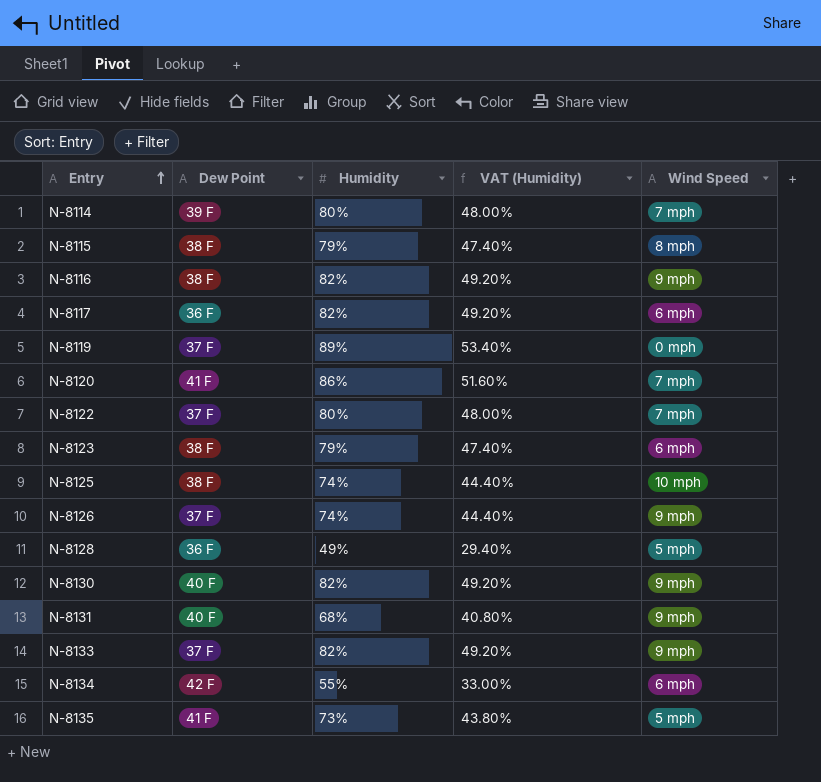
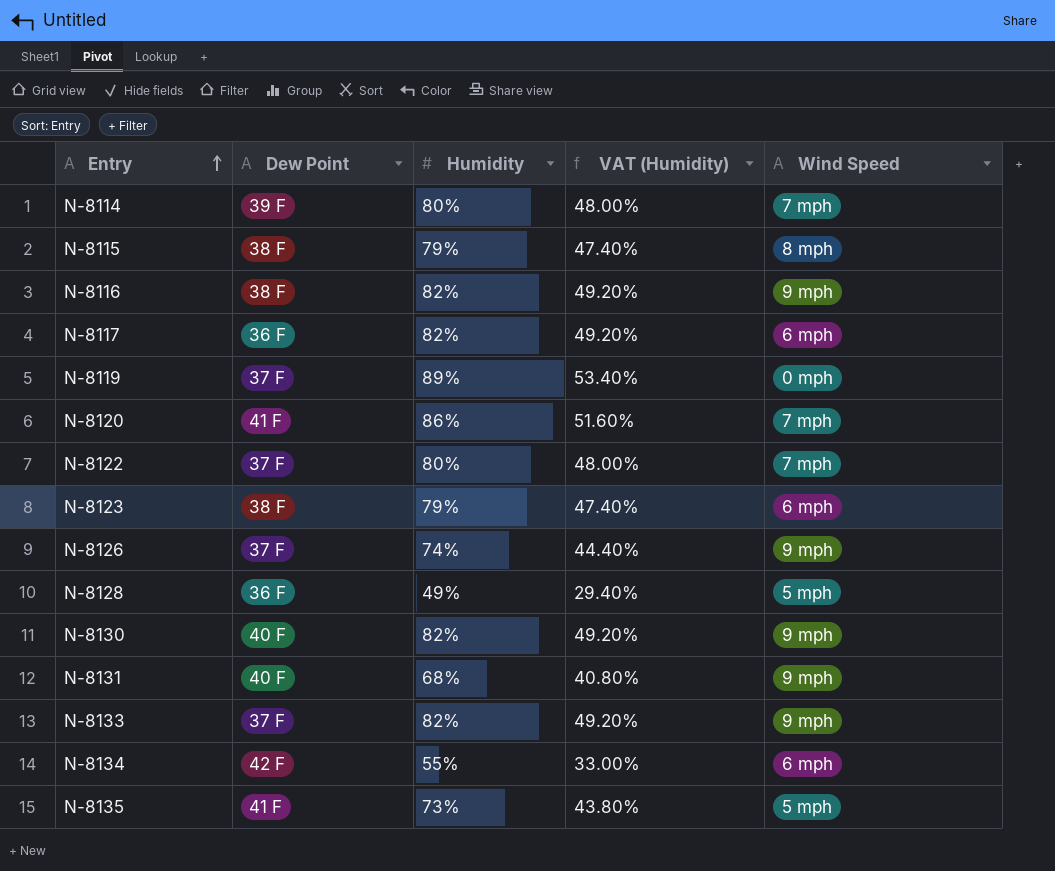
row N-8125: 38 F | 74% | 44.40% | 10 mph -> none

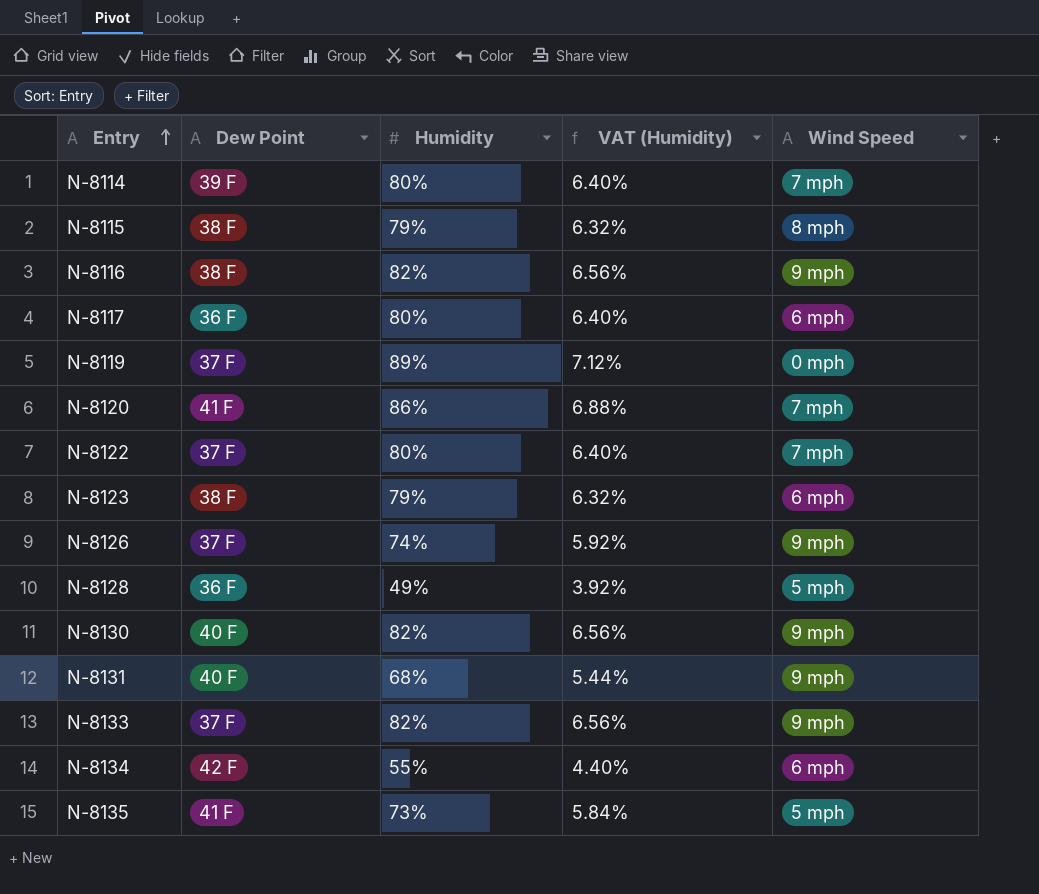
column VAT (Humidity) | formula: [Humidity] * 0.6 -> [Humidity] * 0.08
N-8117 | Humidity: 82% -> 80%

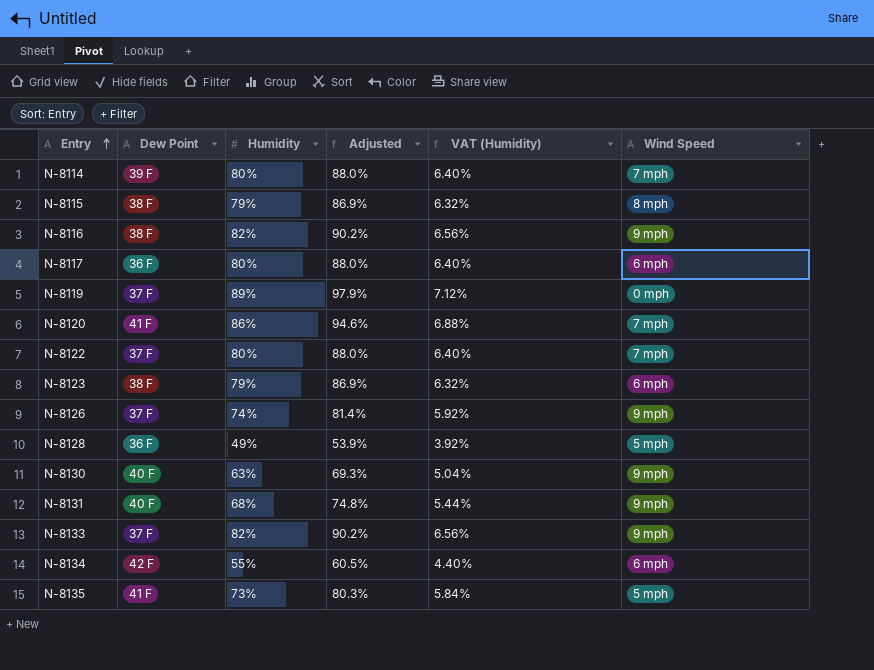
column Adjusted | formula: none -> [Humidity] * 1.1
N-8130 | Humidity: 82% -> 63%
N-8130 | VAT (Humidity): 6.56% -> 5.04%

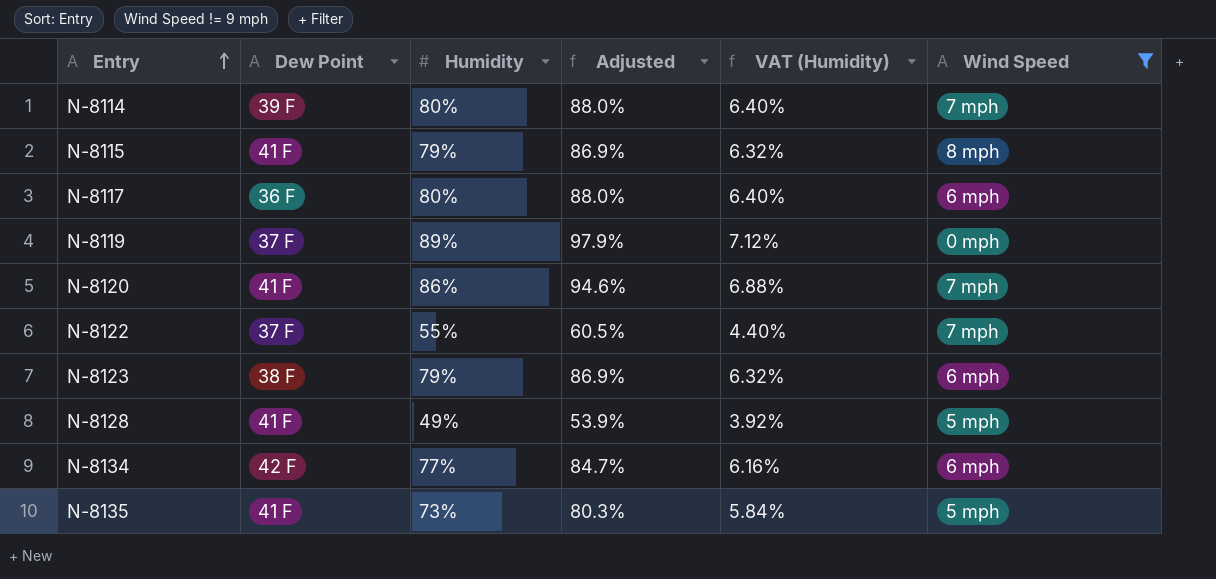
filter: none -> Wind Speed != 9 mph
N-8115 | Dew Point: 38 F -> 41 F
N-8122 | Humidity: 80% -> 55%
N-8122 | Adjusted: 88.0% -> 60.5%
N-8122 | VAT (Humidity): 6.40% -> 4.40%
N-8128 | Dew Point: 36 F -> 41 F
N-8134 | Humidity: 55% -> 77%
N-8134 | Adjusted: 60.5% -> 84.7%
N-8134 | VAT (Humidity): 4.40% -> 6.16%

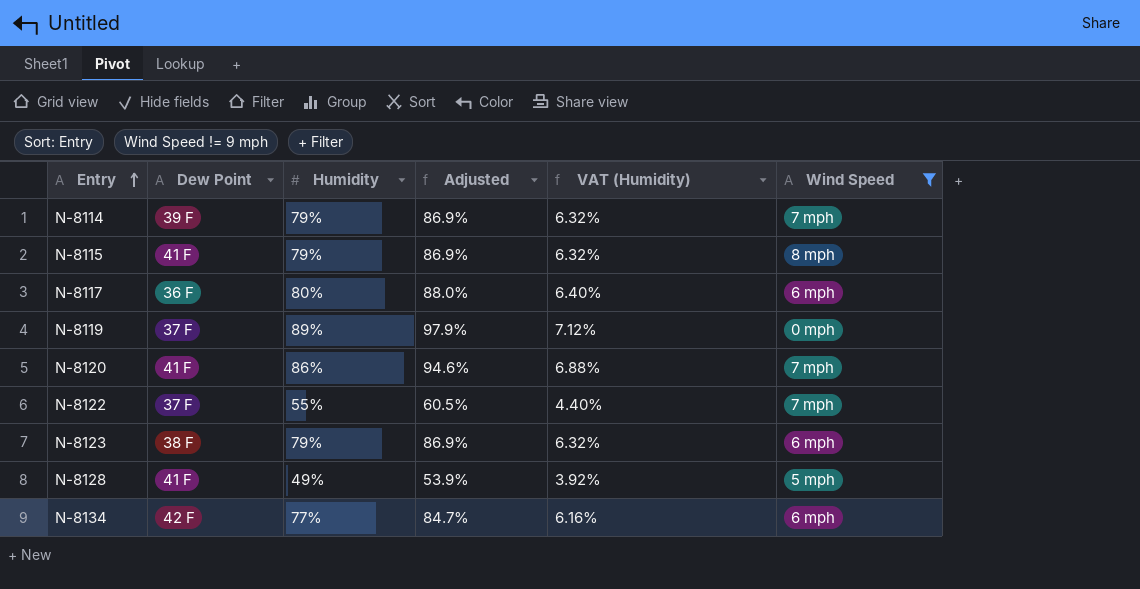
row N-8135: 41 F | 73% | 80.3% | 5.84% | 5 mph -> none
N-8114 | Humidity: 80% -> 79%
N-8114 | Adjusted: 88.0% -> 86.9%
N-8114 | VAT (Humidity): 6.40% -> 6.32%

